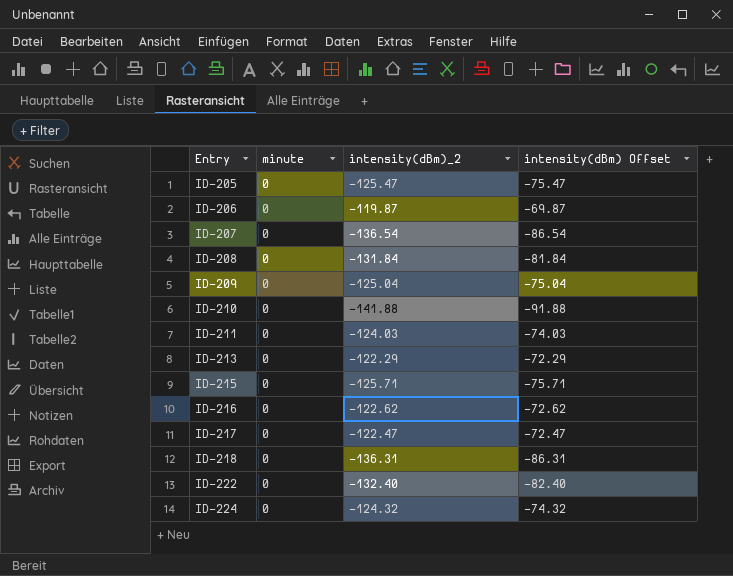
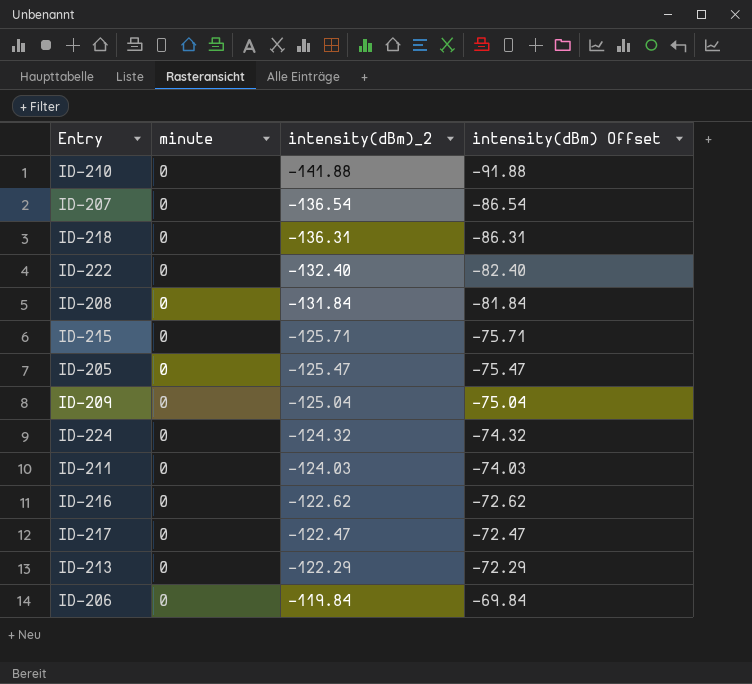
row order: Entry ascending -> intensity(dBm)_2 ascending
ID-206 | intensity(dBm)_2: -119.87 -> -119.84
ID-206 | intensity(dBm) Offset: -69.87 -> -69.84

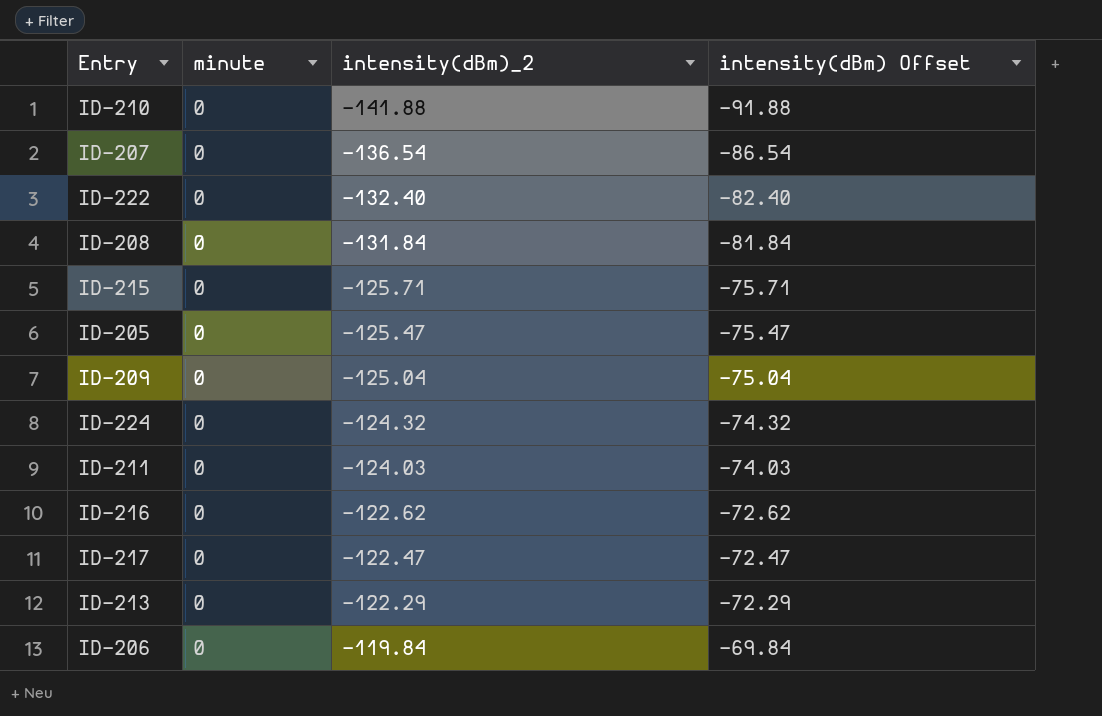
row ID-218: 0 | -136.31 | -86.31 -> none

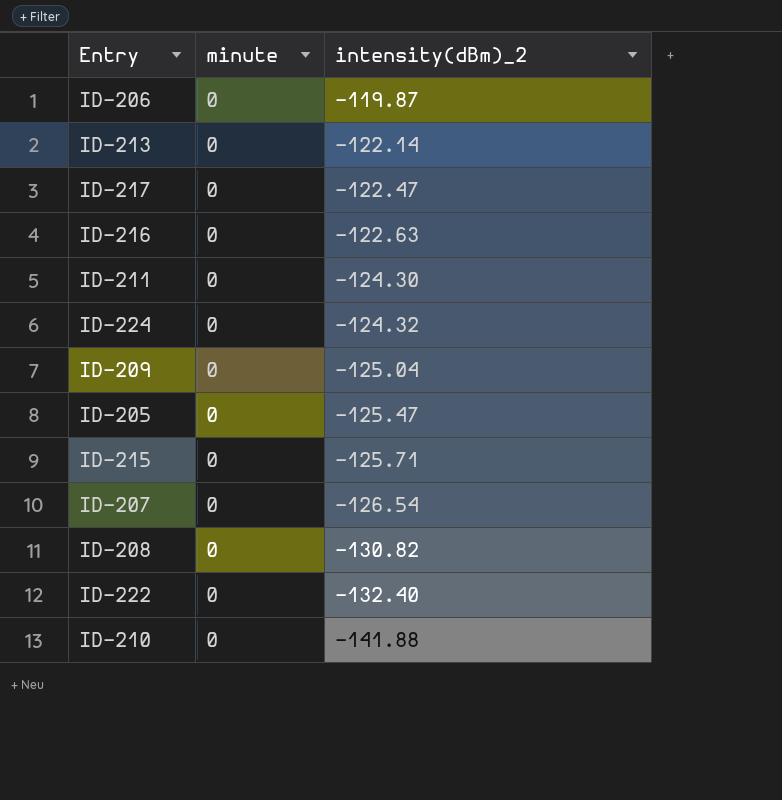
row order: intensity(dBm)_2 ascending -> intensity(dBm)_2 descending
column intensity(dBm) Offset | formula: [intensity(dBm)_2] + 50 -> none
ID-206 | intensity(dBm)_2: -119.84 -> -119.87
ID-213 | intensity(dBm)_2: -122.29 -> -122.14
ID-216 | intensity(dBm)_2: -122.62 -> -122.63
ID-211 | intensity(dBm)_2: -124.03 -> -124.30
ID-207 | intensity(dBm)_2: -136.54 -> -126.54
ID-208 | intensity(dBm)_2: -131.84 -> -130.82

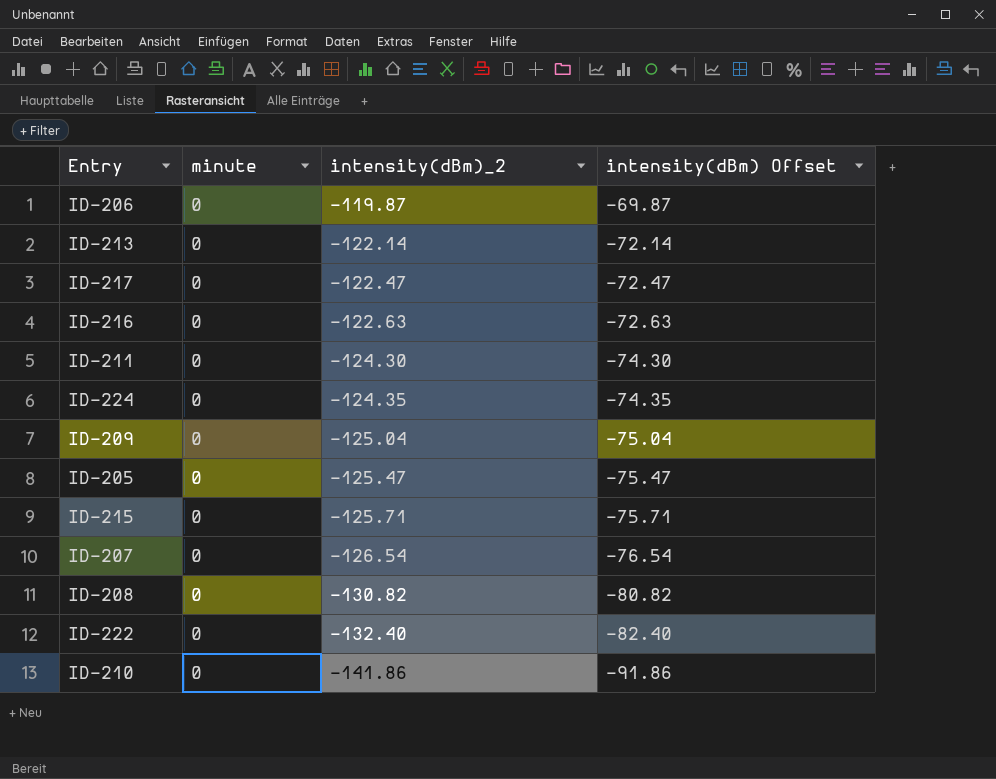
column intensity(dBm) Offset | formula: none -> [intensity(dBm)_2] + 50
ID-224 | intensity(dBm)_2: -124.32 -> -124.35
ID-210 | intensity(dBm)_2: -141.88 -> -141.86

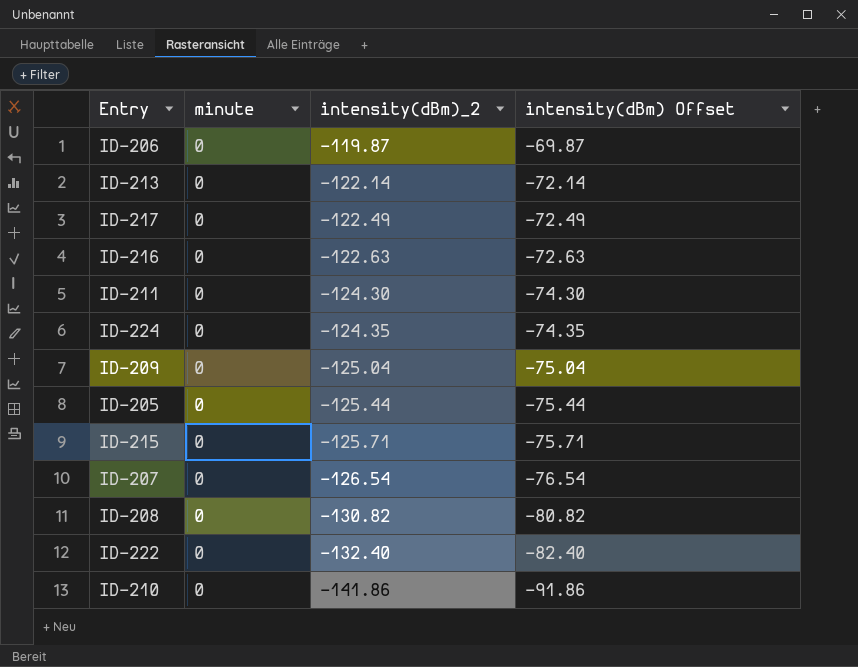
ID-217 | intensity(dBm)_2: -122.47 -> -122.49
ID-217 | intensity(dBm) Offset: -72.47 -> -72.49
ID-205 | intensity(dBm)_2: -125.47 -> -125.44
ID-205 | intensity(dBm) Offset: -75.47 -> -75.44

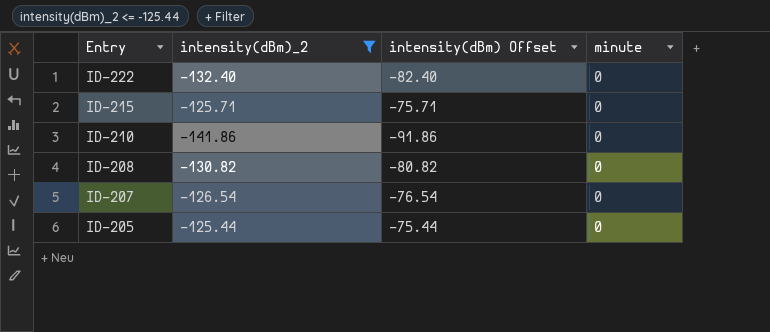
filter: none -> intensity(dBm)_2 <= -125.44
row order: intensity(dBm)_2 descending -> Entry descending
column minute | position: 2 -> 4

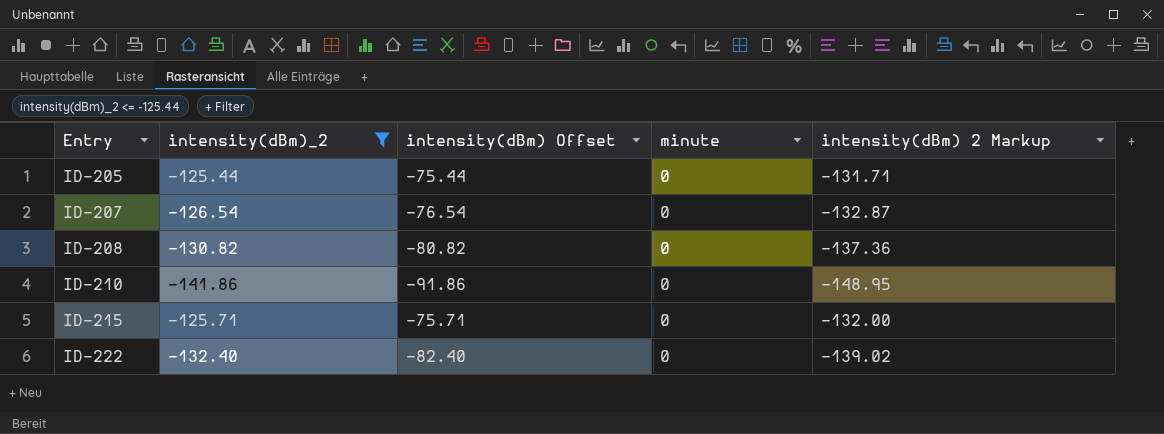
row order: Entry descending -> Entry ascending
column intensity(dBm) 2 Markup | formula: none -> [intensity(dBm)_2] * 1.05

